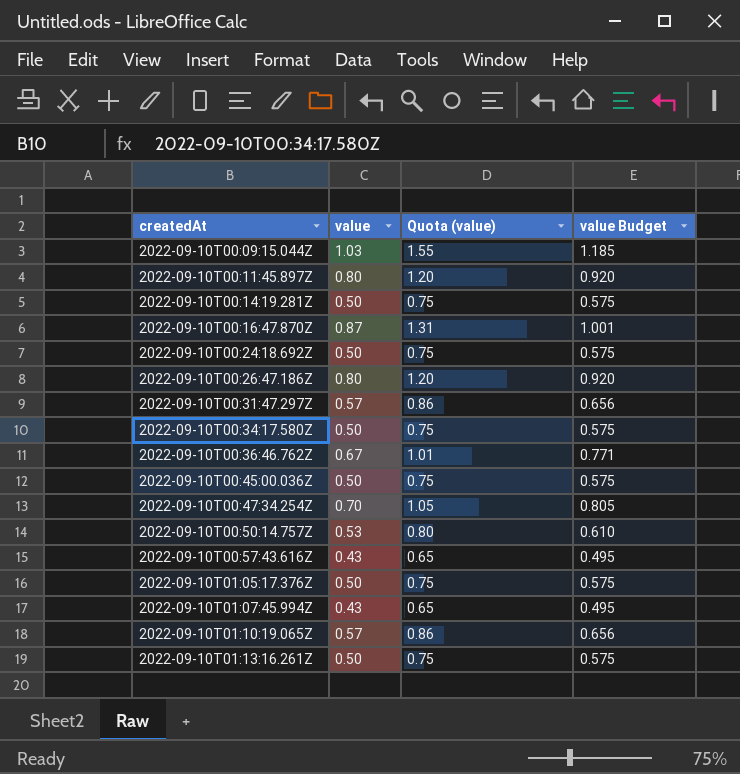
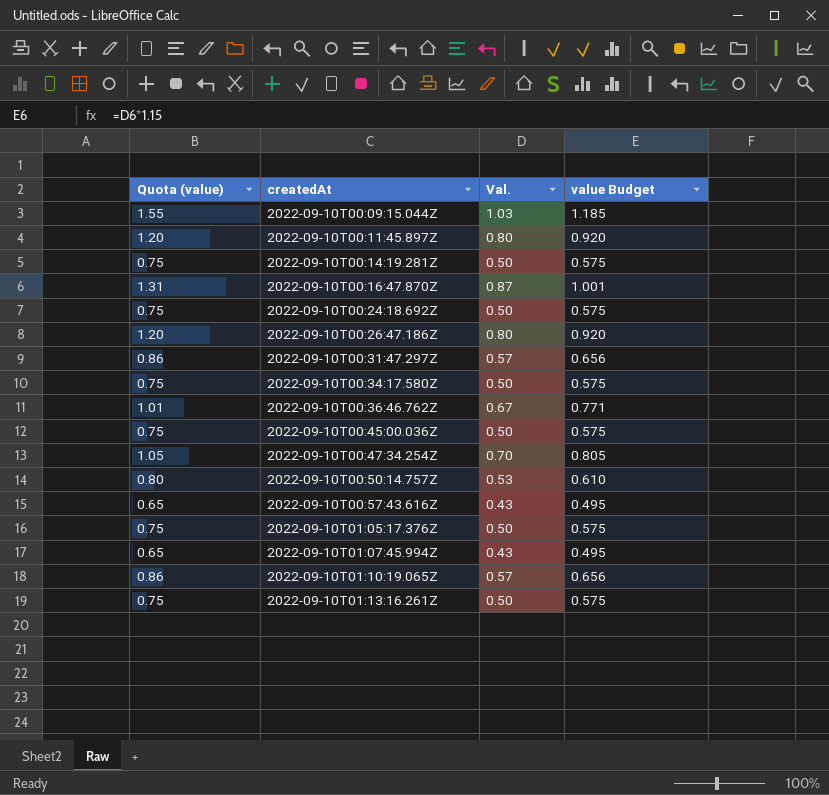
column Quota (value) | position: 3 -> 1
column name: value -> Val.

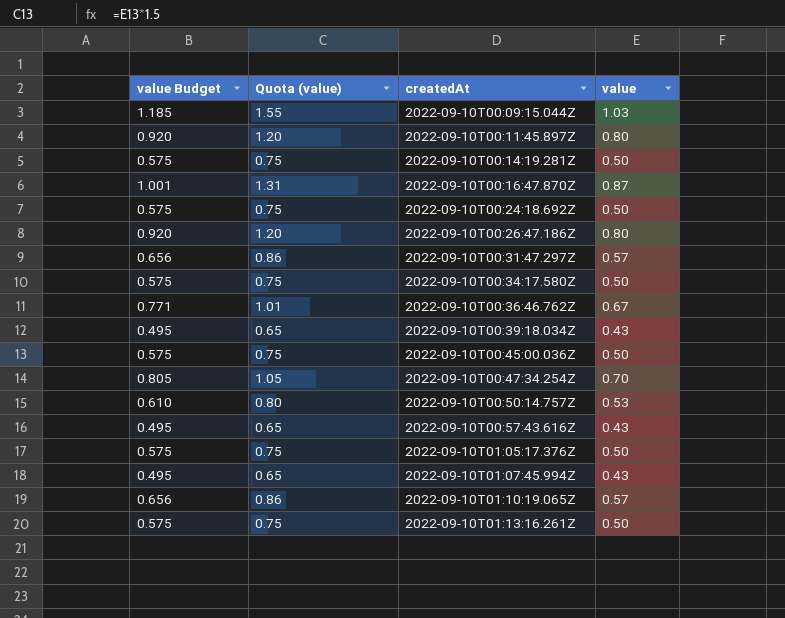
column value Budget | position: 4 -> 1
column name: Val. -> value
row 2022-09-10T00:39:18.034Z: none -> 0.495 | 0.65 | 0.43

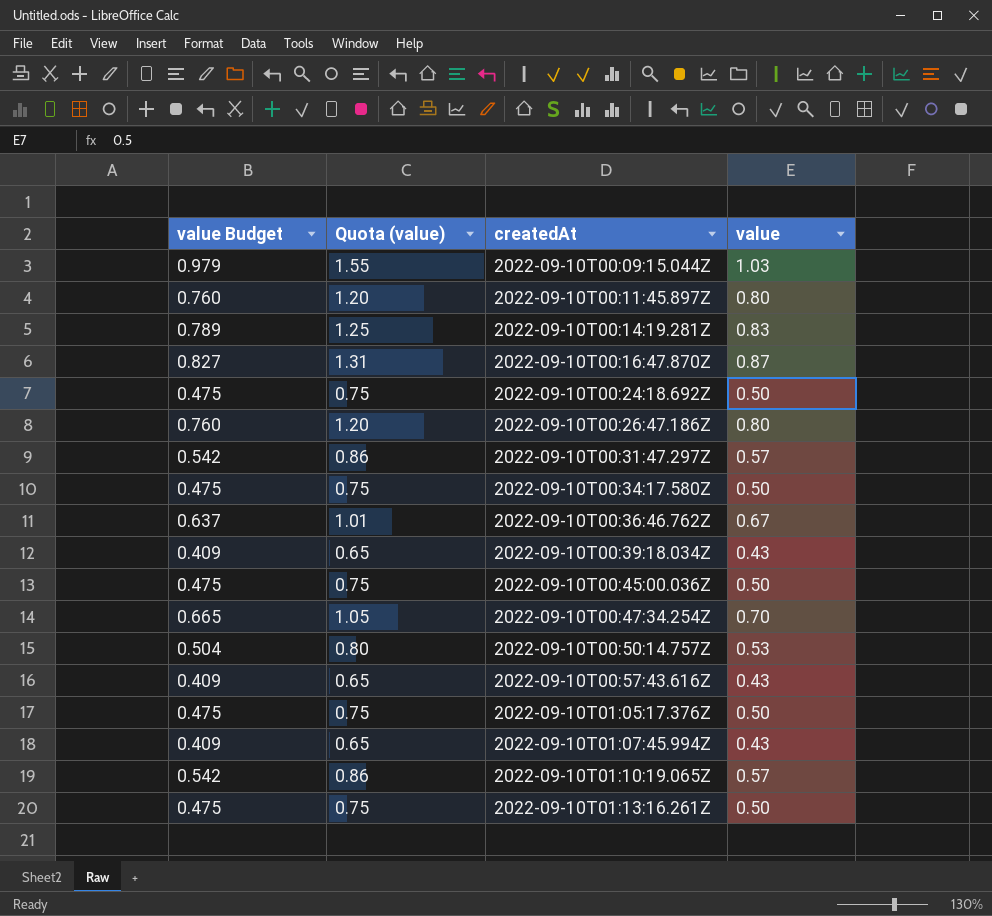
column value Budget | formula: [value] * 1.15 -> [value] * 0.95
2022-09-10T00:14:19.281Z | Quota (value): 0.75 -> 1.25
2022-09-10T00:14:19.281Z | value: 0.50 -> 0.83

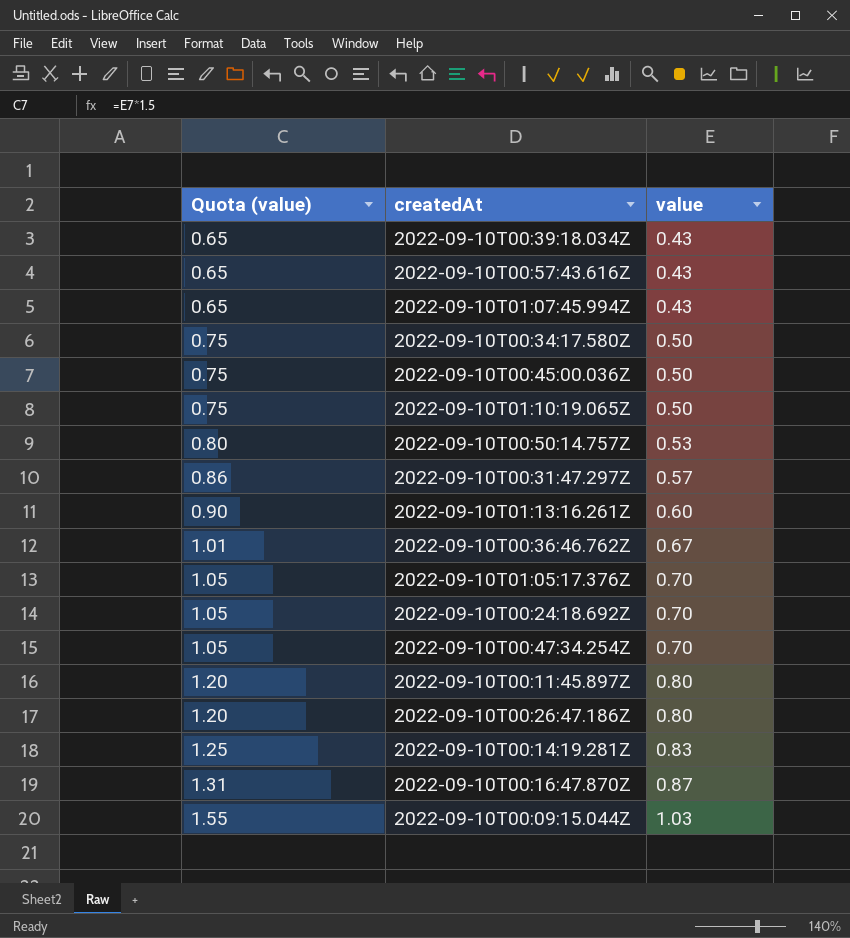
row order: createdAt ascending -> Quota (value) ascending
column value Budget | formula: [value] * 0.95 -> none
2022-09-10T01:10:19.065Z | Quota (value): 0.86 -> 0.75
2022-09-10T01:10:19.065Z | value: 0.57 -> 0.50
2022-09-10T01:13:16.261Z | Quota (value): 0.75 -> 0.90
2022-09-10T01:13:16.261Z | value: 0.50 -> 0.60
2022-09-10T01:05:17.376Z | Quota (value): 0.75 -> 1.05
2022-09-10T01:05:17.376Z | value: 0.50 -> 0.70
2022-09-10T00:24:18.692Z | Quota (value): 0.75 -> 1.05
2022-09-10T00:24:18.692Z | value: 0.50 -> 0.70

